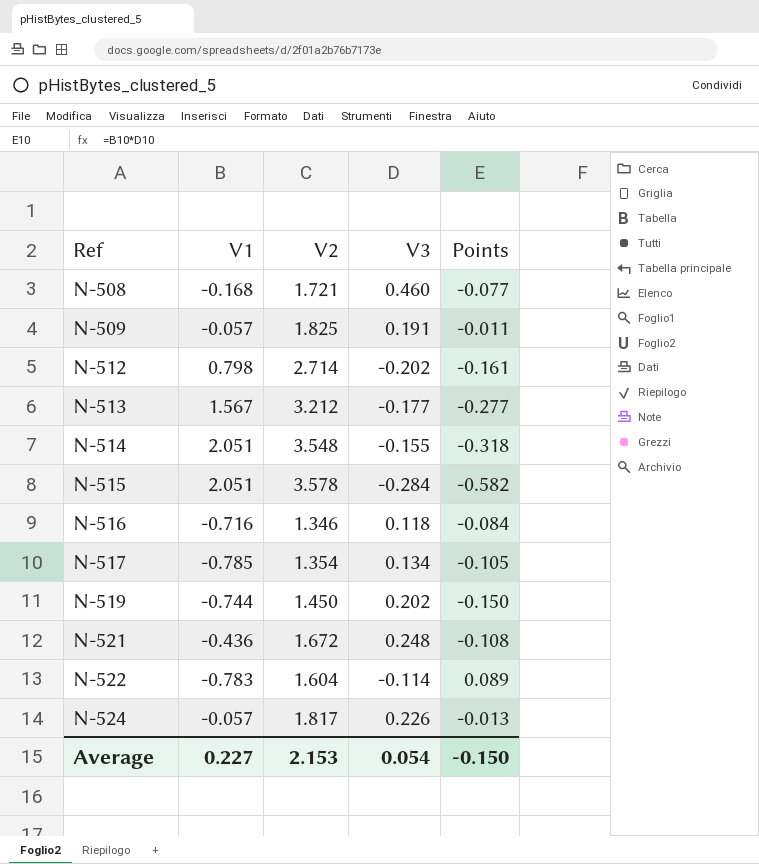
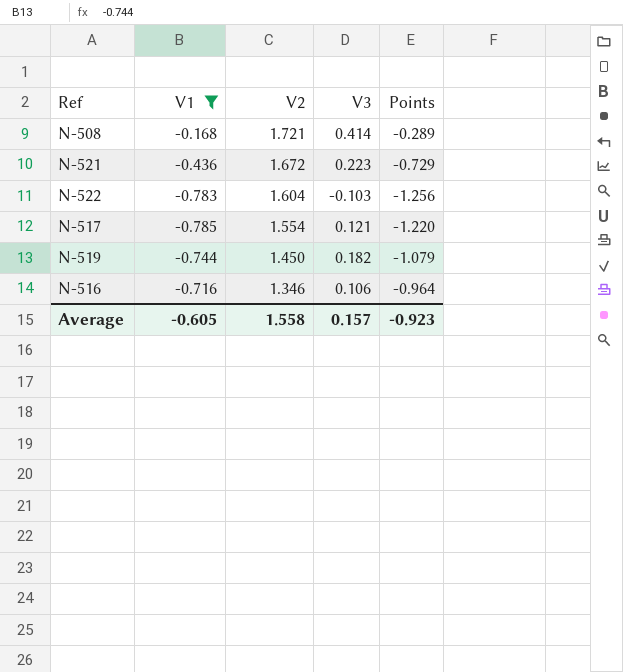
filter: none -> V1 <= -0.168
row order: Ref ascending -> V2 descending
column Points | formula: [V1] * [V3] -> [V1] * [V2]
N-508 | V3: 0.460 -> 0.414
N-521 | V3: 0.248 -> 0.223
N-522 | V3: -0.114 -> -0.103
N-517 | V2: 1.354 -> 1.554
N-517 | V3: 0.134 -> 0.121
N-519 | V3: 0.202 -> 0.182
N-516 | V3: 0.118 -> 0.106
Average | V1: 0.227 -> -0.605
Average | V2: 2.153 -> 1.558
Average | V3: 0.054 -> 0.157
Average | Points: -0.150 -> -0.923

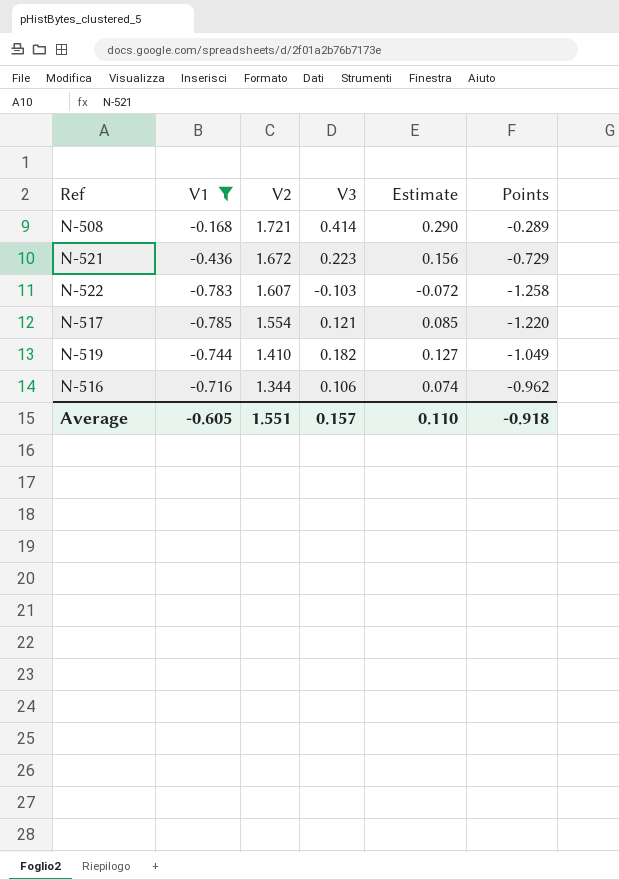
column Estimate | formula: none -> [V3] * 0.7
N-522 | V2: 1.604 -> 1.607
N-522 | Points: -1.256 -> -1.258
N-519 | V2: 1.450 -> 1.410
N-519 | Points: -1.079 -> -1.049
N-516 | V2: 1.346 -> 1.344
N-516 | Points: -0.964 -> -0.962
Average | V2: 1.558 -> 1.551
Average | Points: -0.923 -> -0.918

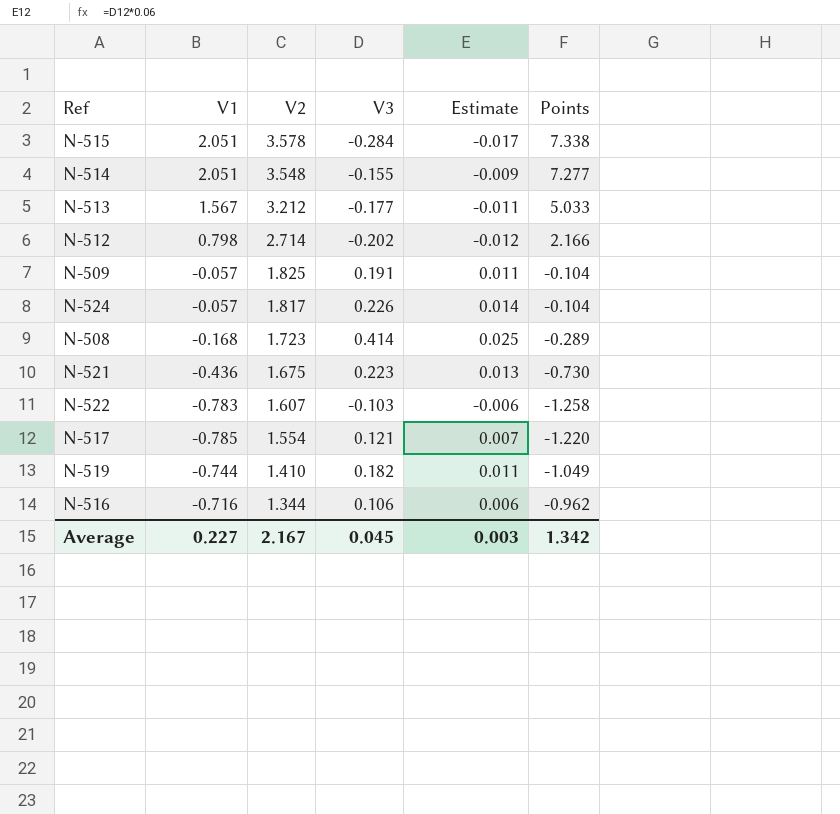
filter: V1 <= -0.168 -> none
column Estimate | formula: [V3] * 0.7 -> [V3] * 0.06
N-508 | V2: 1.721 -> 1.723
N-521 | V2: 1.672 -> 1.675
N-521 | Points: -0.729 -> -0.730
Average | V1: -0.605 -> 0.227
Average | V2: 1.551 -> 2.167
Average | V3: 0.157 -> 0.045
Average | Estimate: 0.110 -> 0.003
Average | Points: -0.918 -> 1.342

